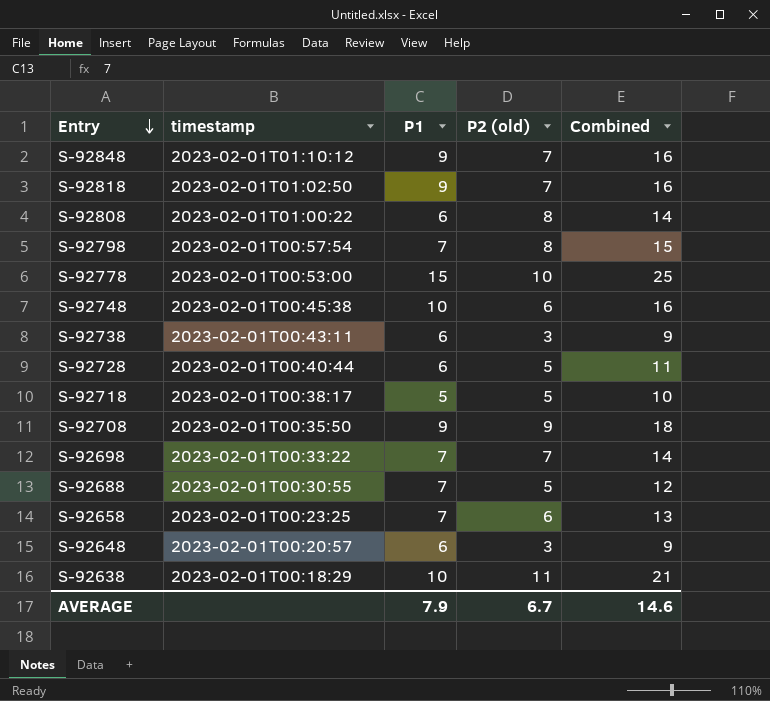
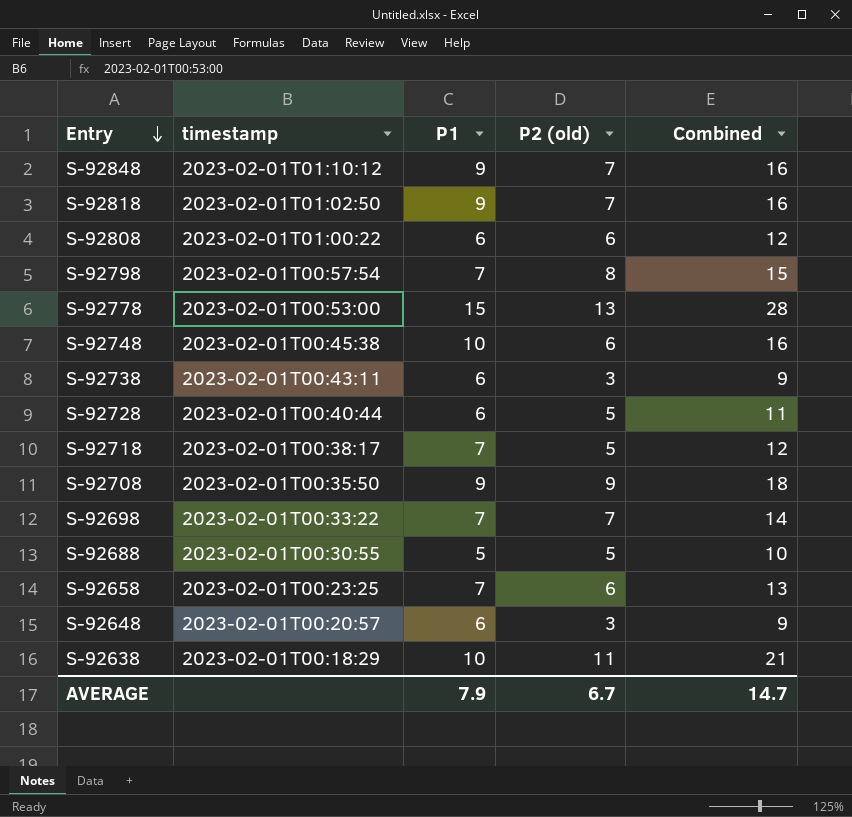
S-92808 | P2 (old): 8 -> 6
S-92808 | Combined: 14 -> 12
S-92778 | P2 (old): 10 -> 13
S-92778 | Combined: 25 -> 28
S-92718 | P1: 5 -> 7
S-92718 | Combined: 10 -> 12
S-92688 | P1: 7 -> 5
S-92688 | Combined: 12 -> 10
AVERAGE | Combined: 14.6 -> 14.7

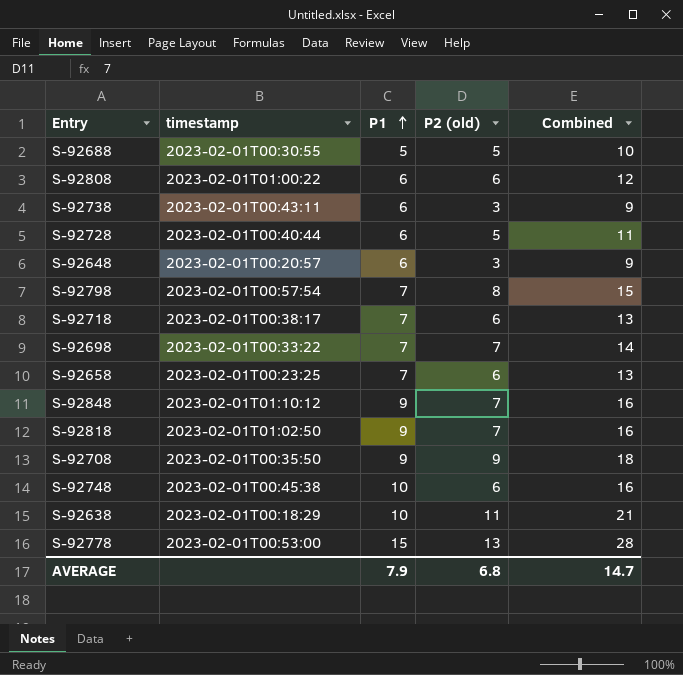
row order: Entry descending -> P1 ascending
S-92718 | P2 (old): 5 -> 6
S-92718 | Combined: 12 -> 13
AVERAGE | P2 (old): 6.7 -> 6.8

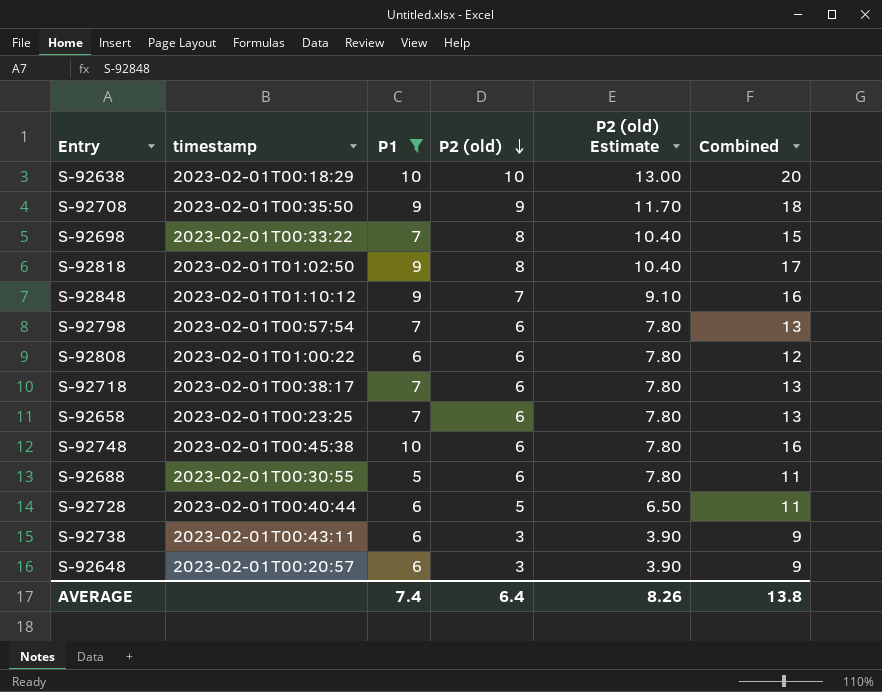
filter: none -> P1 != 15
row order: P1 ascending -> P2 (old) descending
column P2 (old) Estimate | formula: none -> [P2 (old)] * 1.3
S-92638 | P2 (old): 11 -> 10
S-92638 | Combined: 21 -> 20
S-92698 | P2 (old): 7 -> 8
S-92698 | Combined: 14 -> 15
S-92818 | P2 (old): 7 -> 8
S-92818 | Combined: 16 -> 17
S-92798 | P2 (old): 8 -> 6
S-92798 | Combined: 15 -> 13
S-92688 | P2 (old): 5 -> 6
S-92688 | Combined: 10 -> 11
AVERAGE | P1: 7.9 -> 7.4
AVERAGE | P2 (old): 6.8 -> 6.4
AVERAGE | Combined: 14.7 -> 13.8

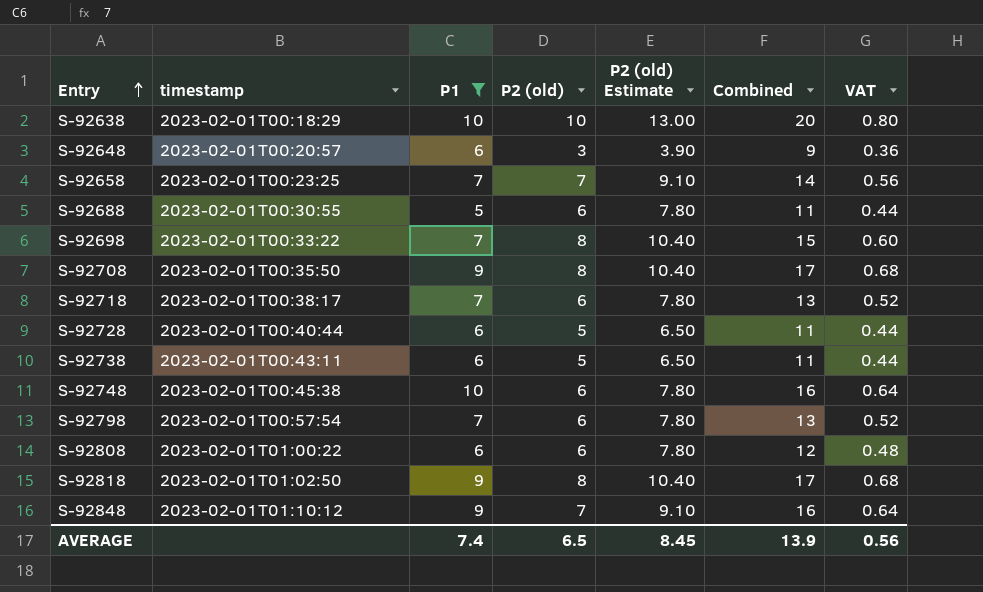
row order: P2 (old) descending -> Entry ascending
column VAT | formula: none -> [Combined] * 0.04
S-92658 | P2 (old): 6 -> 7
S-92658 | P2 (old) Estimate: 7.80 -> 9.10
S-92658 | Combined: 13 -> 14
S-92708 | P2 (old): 9 -> 8
S-92708 | P2 (old) Estimate: 11.70 -> 10.40
S-92708 | Combined: 18 -> 17
S-92738 | P2 (old): 3 -> 5
S-92738 | P2 (old) Estimate: 3.90 -> 6.50
S-92738 | Combined: 9 -> 11
AVERAGE | P2 (old): 6.4 -> 6.5
AVERAGE | P2 (old) Estimate: 8.26 -> 8.45
AVERAGE | Combined: 13.8 -> 13.9

